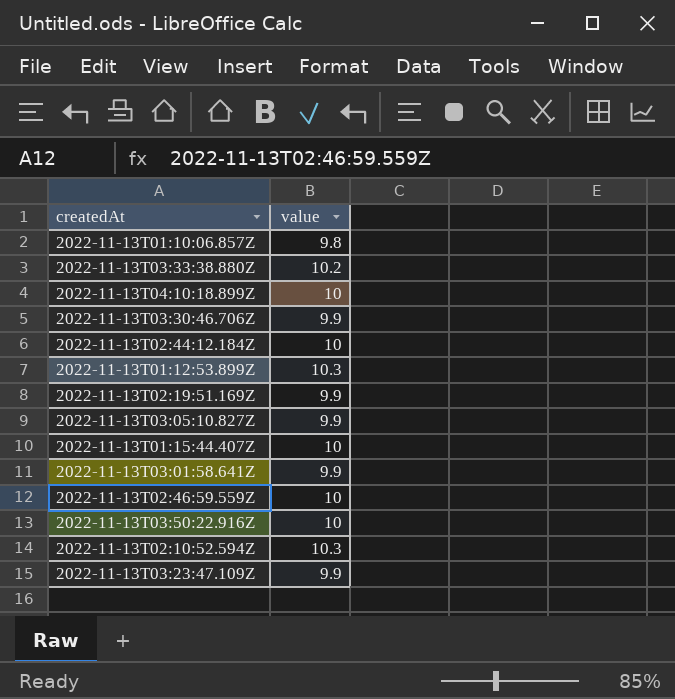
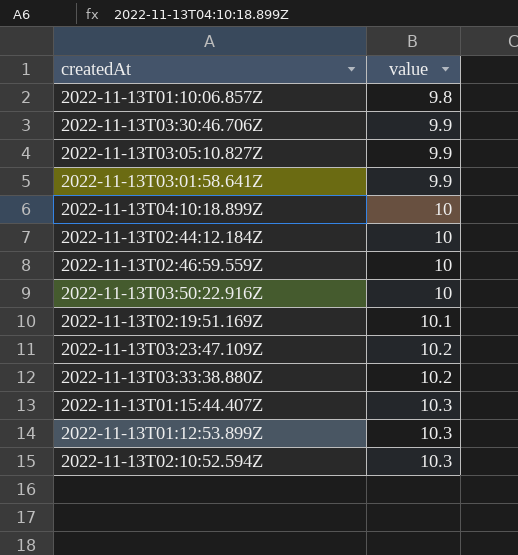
row order: none -> value ascending
2022-11-13T02:19:51.169Z | value: 9.9 -> 10.1
2022-11-13T03:23:47.109Z | value: 9.9 -> 10.2
2022-11-13T01:15:44.407Z | value: 10 -> 10.3

